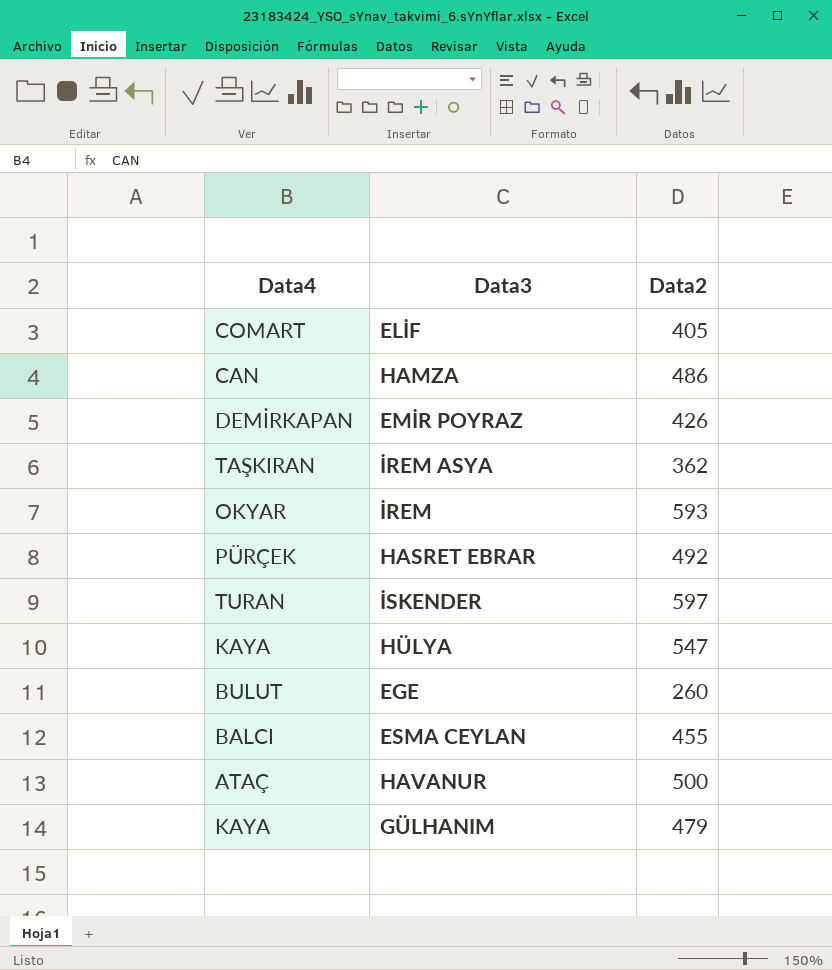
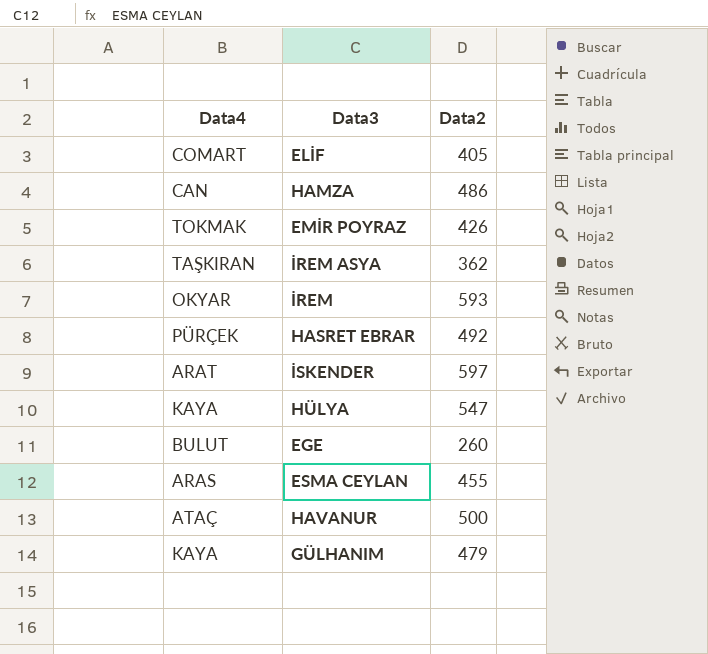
EMİR POYRAZ | Data4: DEMİRKAPAN -> TOKMAK
İSKENDER | Data4: TURAN -> ARAT
ESMA CEYLAN | Data4: BALCI -> ARAS

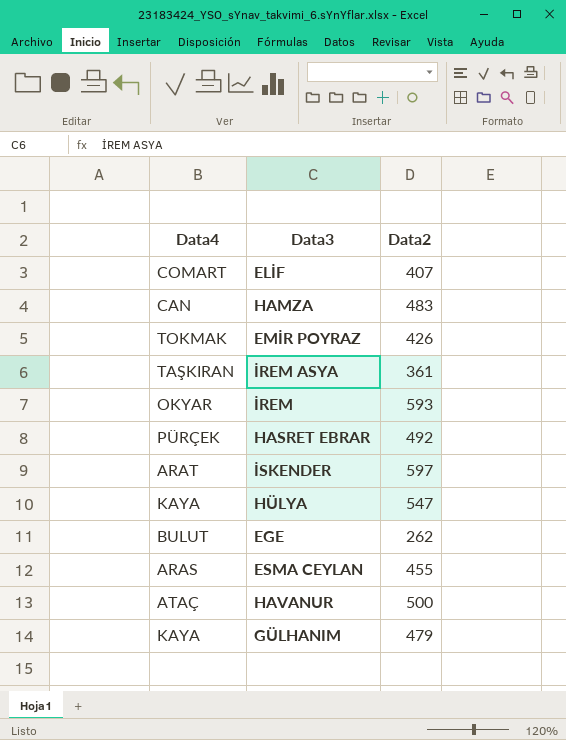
ELİF | Data2: 405 -> 407
HAMZA | Data2: 486 -> 483
İREM ASYA | Data2: 362 -> 361
EGE | Data2: 260 -> 262

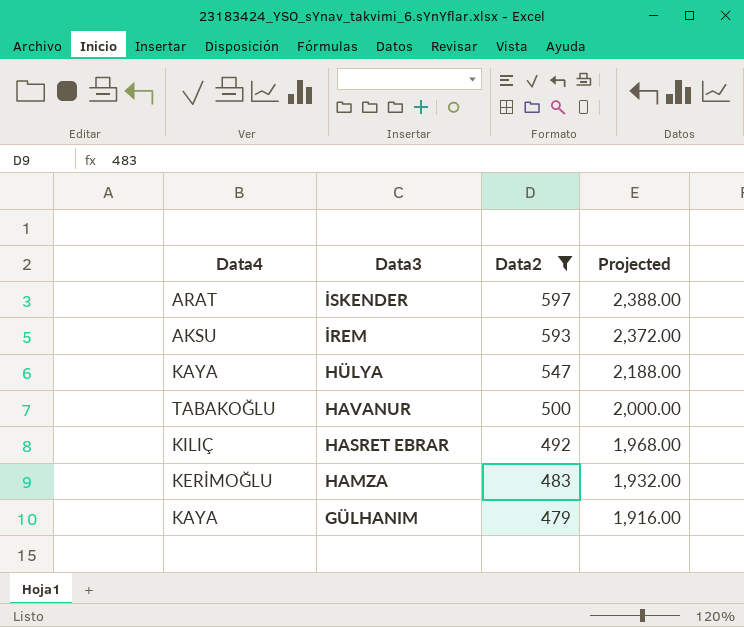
filter: none -> Data2 >= 479
row order: none -> Data3 descending
column Projected | formula: none -> [Data2] * 4
İREM | Data4: OKYAR -> AKSU
HAVANUR | Data4: ATAÇ -> TABAKOĞLU
HASRET EBRAR | Data4: PÜRÇEK -> KILIÇ
HAMZA | Data4: CAN -> KERİMOĞLU

